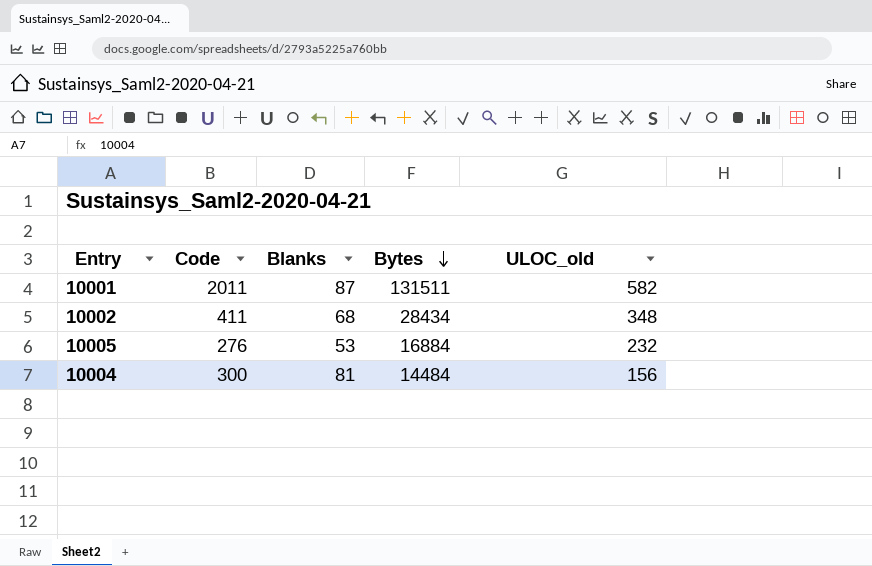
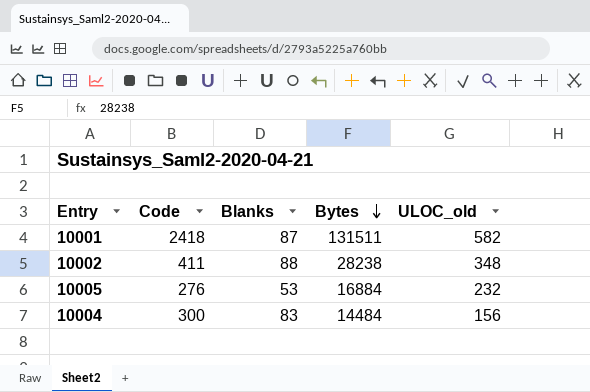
10001 | Code: 2011 -> 2418
10002 | Blanks: 68 -> 88
10002 | Bytes: 28434 -> 28238
10004 | Blanks: 81 -> 83

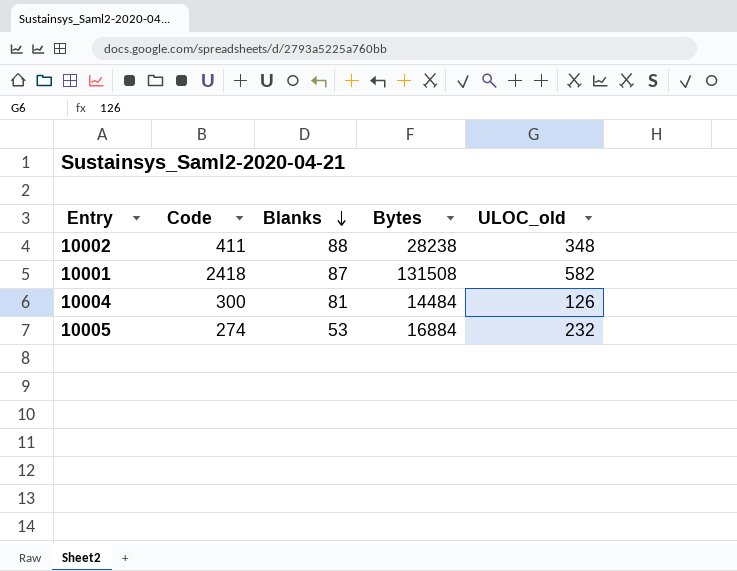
row order: Bytes descending -> Blanks descending
10001 | Bytes: 131511 -> 131508
10004 | Blanks: 83 -> 81
10004 | ULOC_old: 156 -> 126
10005 | Code: 276 -> 274

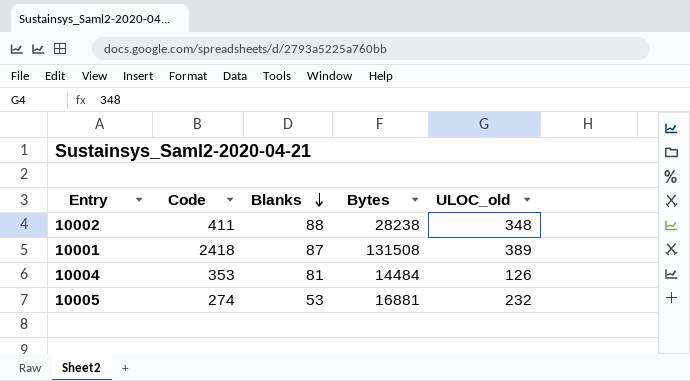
10001 | ULOC_old: 582 -> 389
10004 | Code: 300 -> 353
10005 | Bytes: 16884 -> 16881

